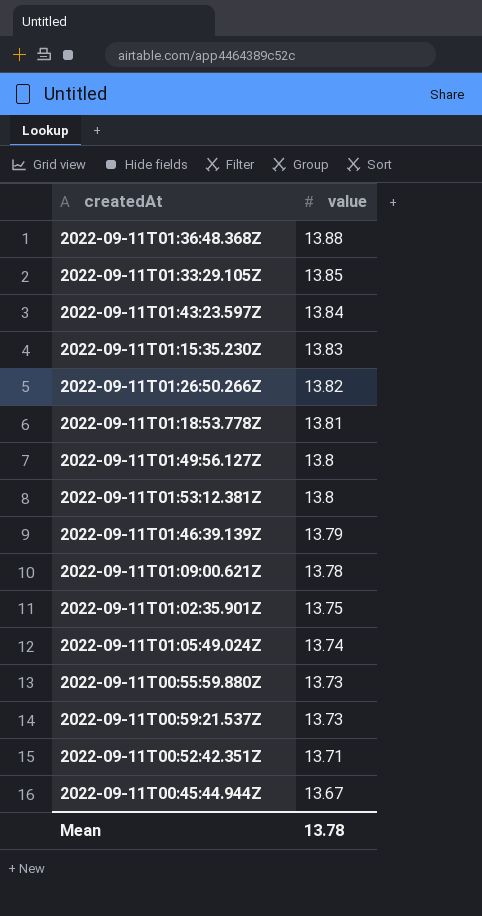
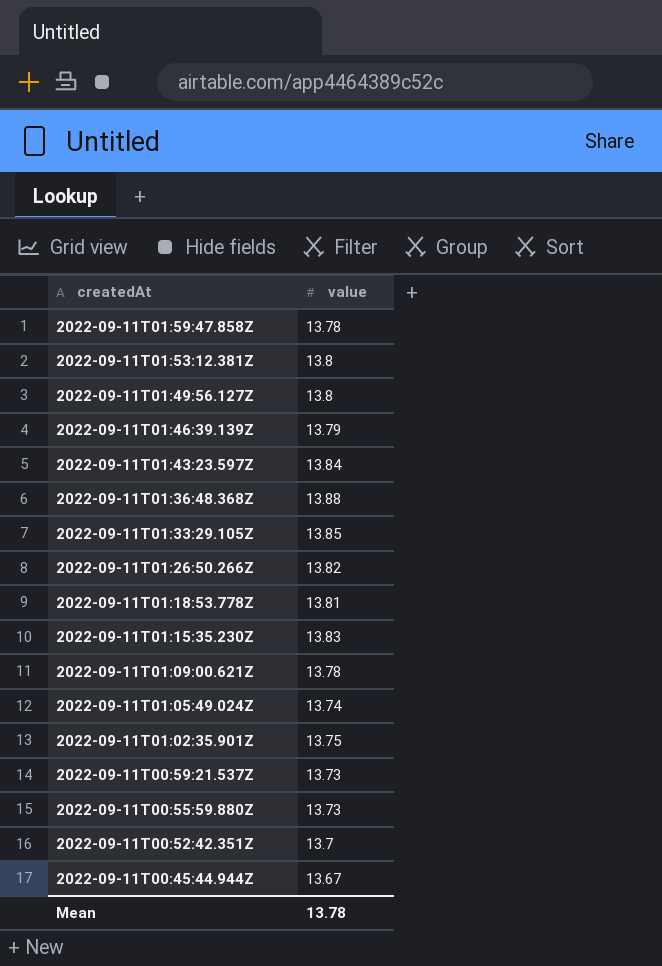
row order: value descending -> createdAt descending
row 2022-09-11T01:59:47.858Z: none -> 13.78
2022-09-11T00:52:42.351Z | value: 13.71 -> 13.7

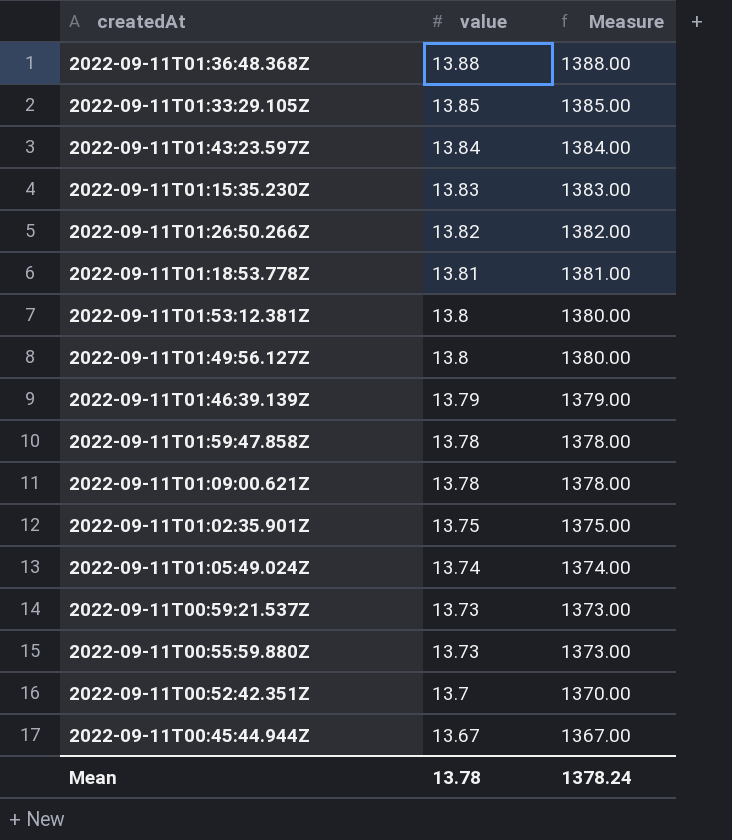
row order: createdAt descending -> value descending
column Measure | formula: none -> [value] * 100

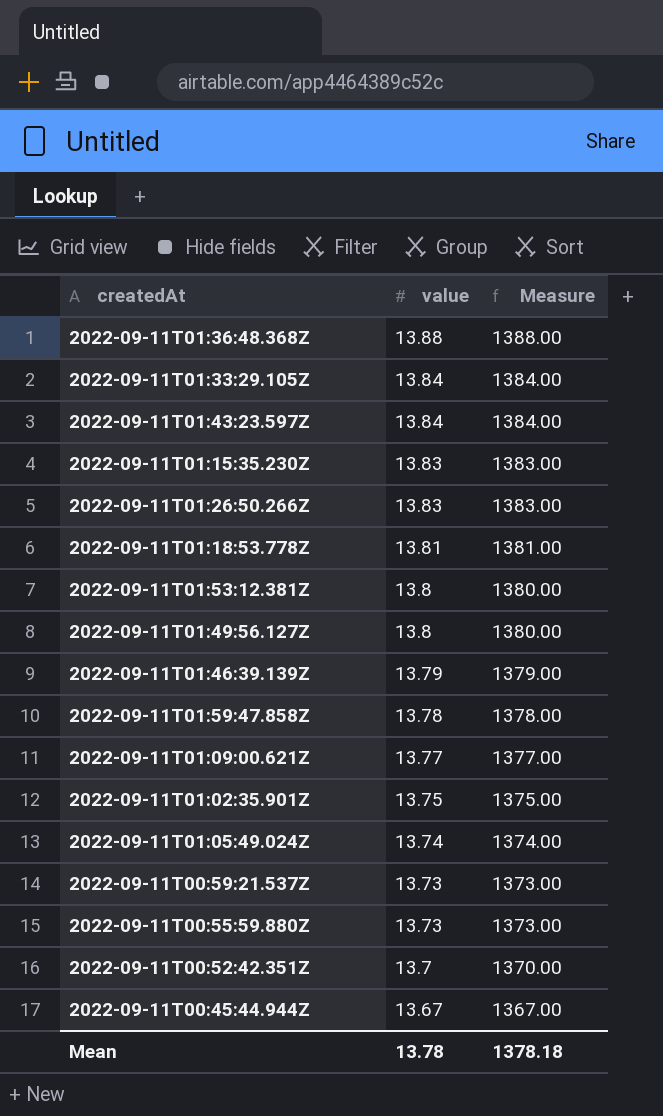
2022-09-11T01:33:29.105Z | value: 13.85 -> 13.84
2022-09-11T01:33:29.105Z | Measure: 1385.00 -> 1384.00
2022-09-11T01:26:50.266Z | value: 13.82 -> 13.83
2022-09-11T01:26:50.266Z | Measure: 1382.00 -> 1383.00
2022-09-11T01:09:00.621Z | value: 13.78 -> 13.77
2022-09-11T01:09:00.621Z | Measure: 1378.00 -> 1377.00
Mean | Measure: 1378.24 -> 1378.18

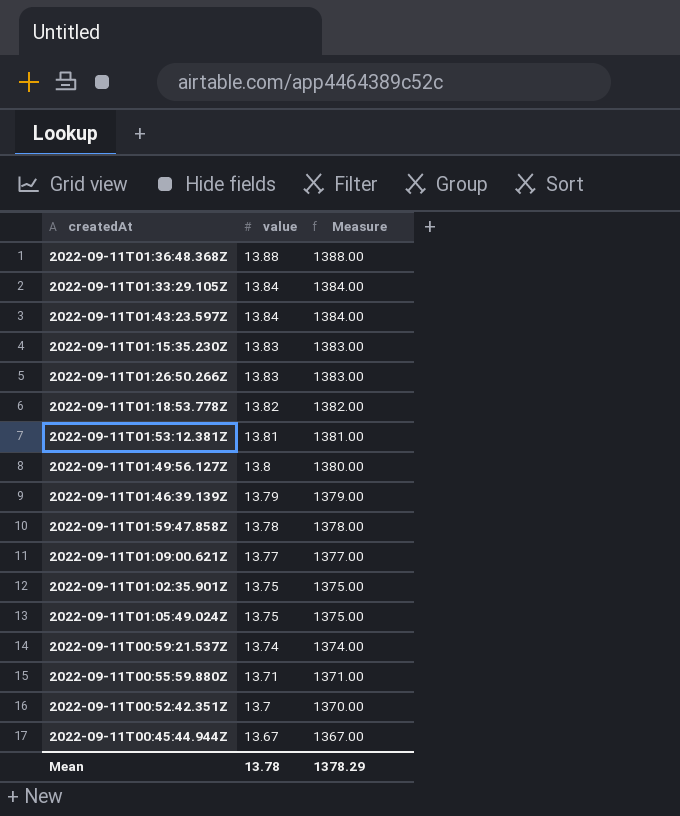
2022-09-11T01:18:53.778Z | value: 13.81 -> 13.82
2022-09-11T01:18:53.778Z | Measure: 1381.00 -> 1382.00
2022-09-11T01:53:12.381Z | value: 13.8 -> 13.81
2022-09-11T01:53:12.381Z | Measure: 1380.00 -> 1381.00
2022-09-11T01:05:49.024Z | value: 13.74 -> 13.75
2022-09-11T01:05:49.024Z | Measure: 1374.00 -> 1375.00
2022-09-11T00:59:21.537Z | value: 13.73 -> 13.74
2022-09-11T00:59:21.537Z | Measure: 1373.00 -> 1374.00
2022-09-11T00:55:59.880Z | value: 13.73 -> 13.71
2022-09-11T00:55:59.880Z | Measure: 1373.00 -> 1371.00
Mean | Measure: 1378.18 -> 1378.29

